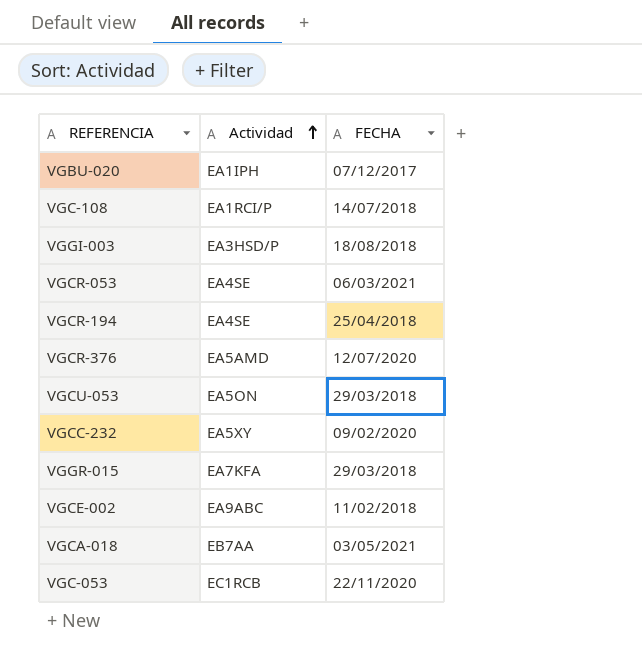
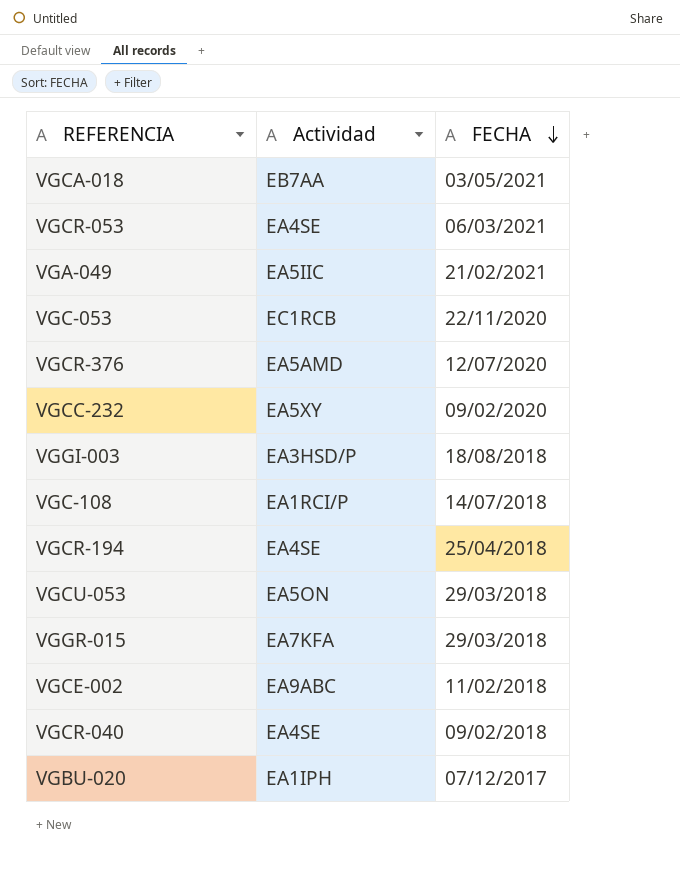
row order: Actividad ascending -> FECHA descending
row VGA-049: none -> EA5IIC | 21/02/2021
row VGCR-040: none -> EA4SE | 09/02/2018

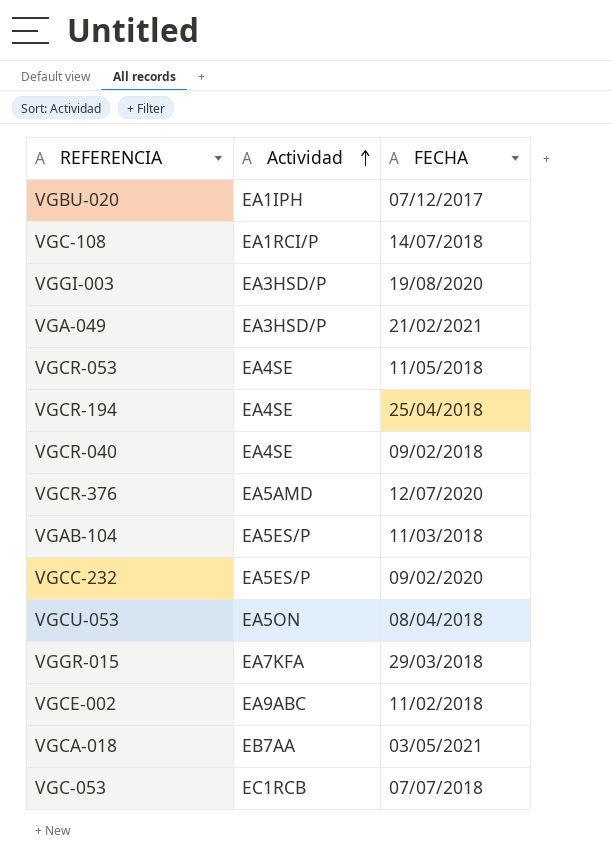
row order: FECHA descending -> Actividad ascending
VGGI-003 | FECHA: 18/08/2018 -> 19/08/2020
VGA-049 | Actividad: EA5IIC -> EA3HSD/P
VGCR-053 | FECHA: 06/03/2021 -> 11/05/2018
row VGAB-104: none -> EA5ES/P | 11/03/2018
VGCC-232 | Actividad: EA5XY -> EA5ES/P
VGCU-053 | FECHA: 29/03/2018 -> 08/04/2018
VGC-053 | FECHA: 22/11/2020 -> 07/07/2018

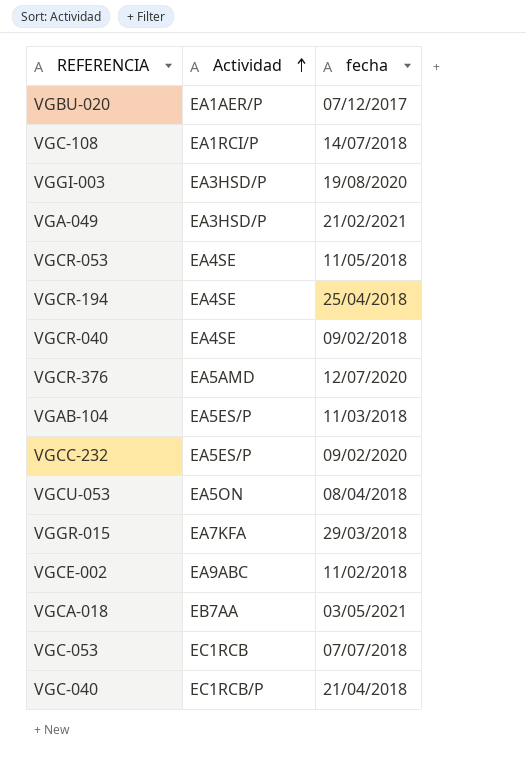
column name: FECHA -> fecha
VGBU-020 | Actividad: EA1IPH -> EA1AER/P
row VGC-040: none -> EC1RCB/P | 21/04/2018

